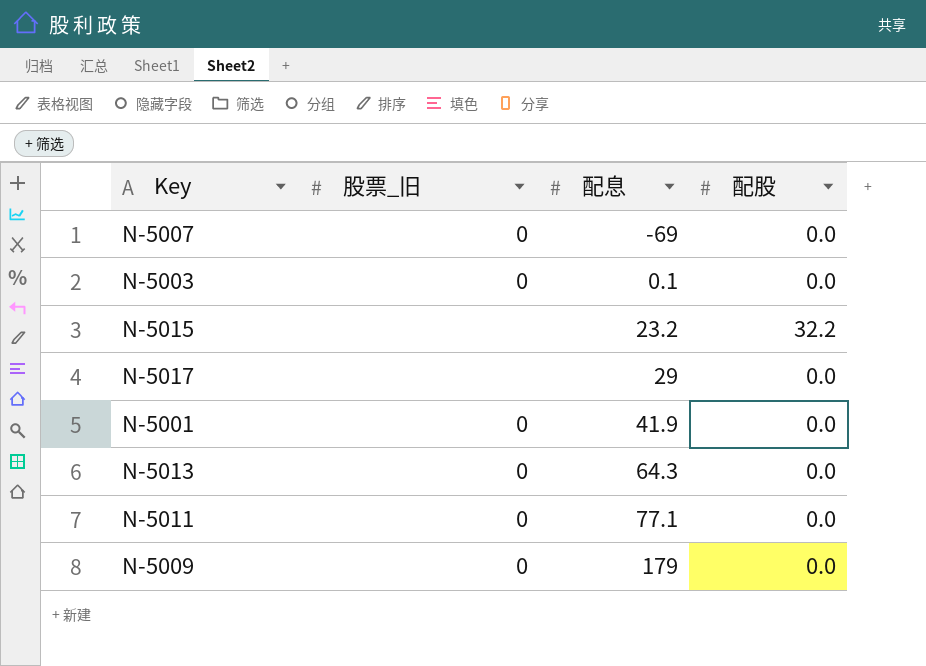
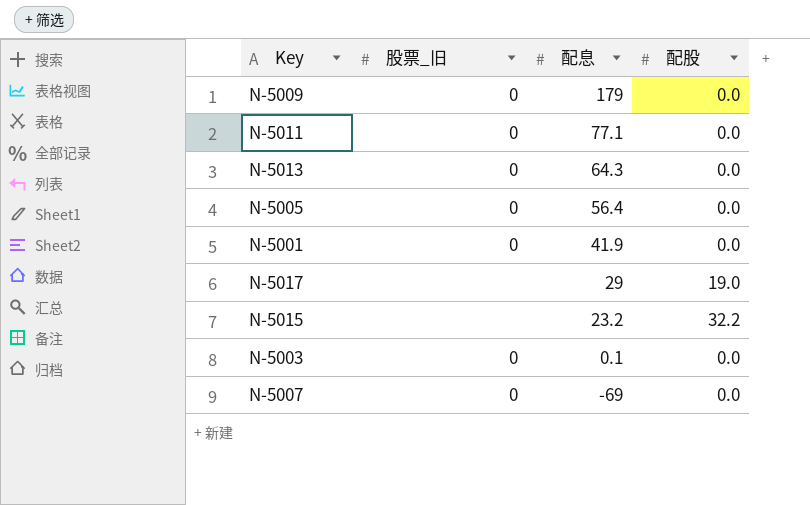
row order: 配息 ascending -> 配息 descending
row N-5005: none -> 0 | 56.4 | 0.0
N-5017 | 配股: 0.0 -> 19.0

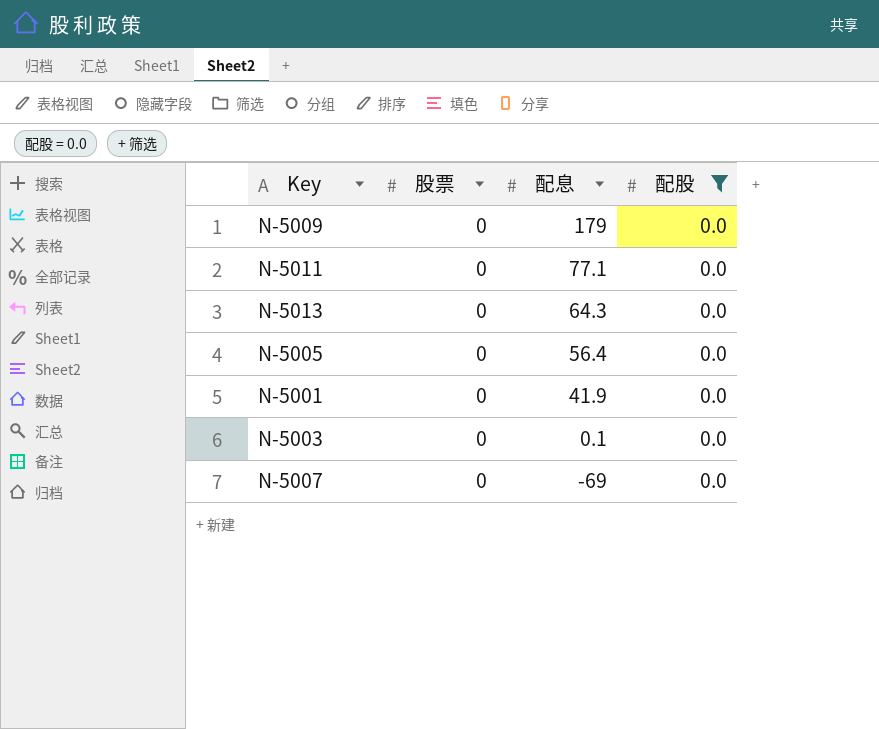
filter: none -> 配股 = 0.0
column name: 股票_旧 -> 股票

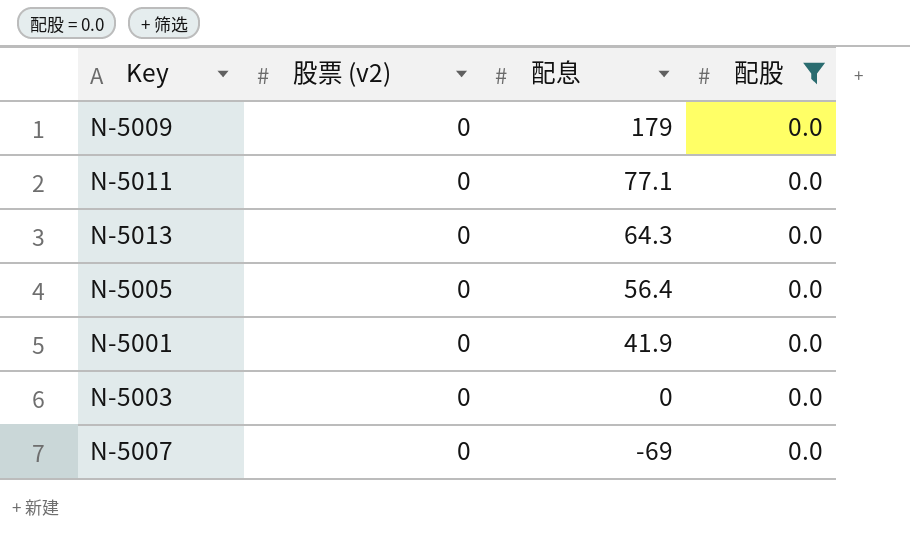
column name: 股票 -> 股票 (v2)
N-5003 | 配息: 0.1 -> 0

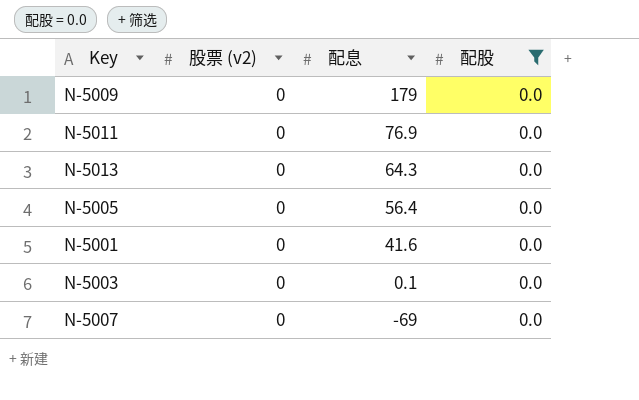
N-5011 | 配息: 77.1 -> 76.9
N-5001 | 配息: 41.9 -> 41.6
N-5003 | 配息: 0 -> 0.1

